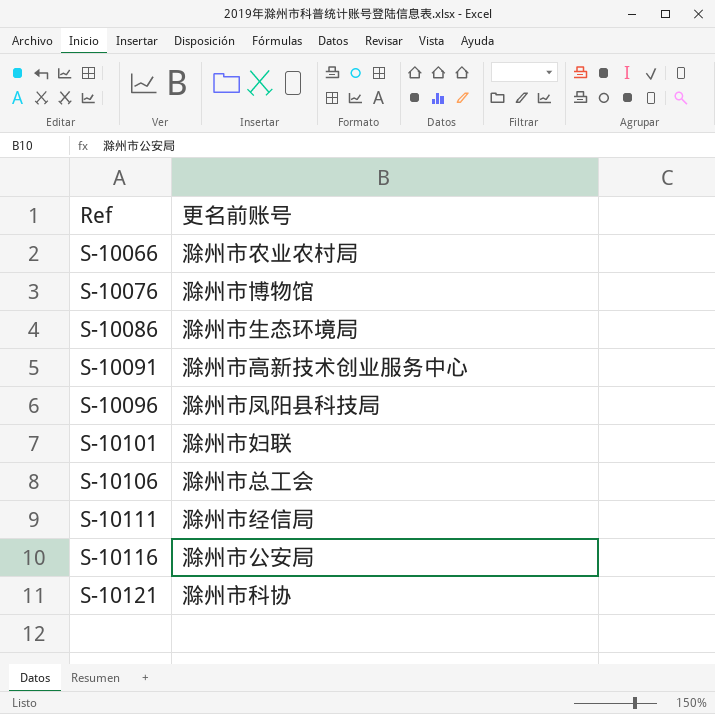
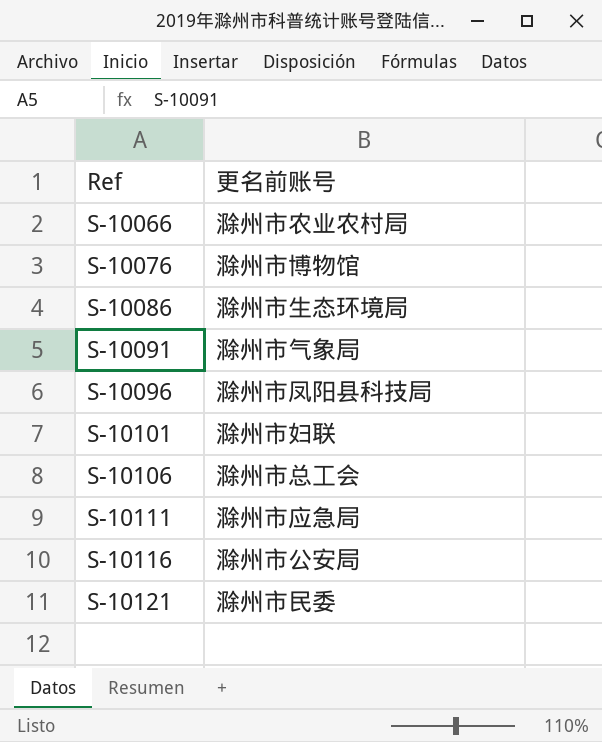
S-10091 | 更名前账号: 滁州市高新技术创业服务中心 -> 滁州市气象局
S-10111 | 更名前账号: 滁州市经信局 -> 滁州市应急局
S-10121 | 更名前账号: 滁州市科协 -> 滁州市民委

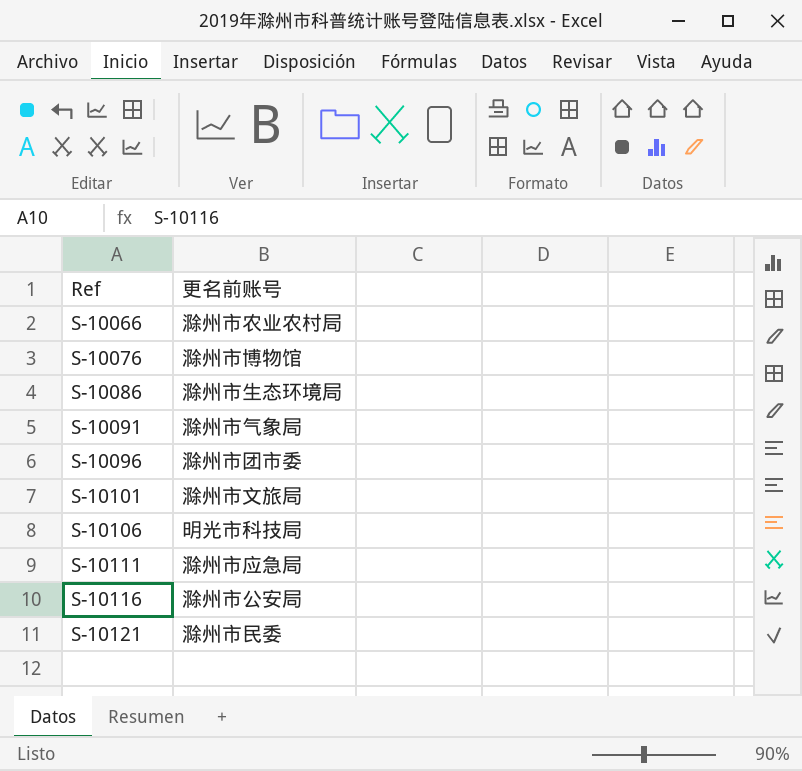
S-10096 | 更名前账号: 滁州市凤阳县科技局 -> 滁州市团市委
S-10101 | 更名前账号: 滁州市妇联 -> 滁州市文旅局
S-10106 | 更名前账号: 滁州市总工会 -> 明光市科技局

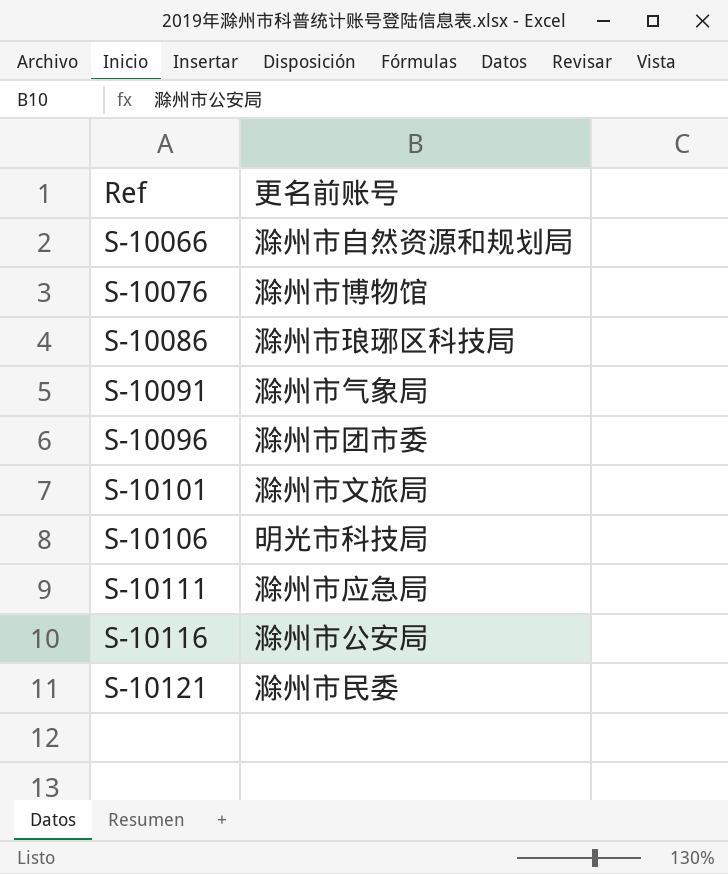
S-10066 | 更名前账号: 滁州市农业农村局 -> 滁州市自然资源和规划局
S-10086 | 更名前账号: 滁州市生态环境局 -> 滁州市琅琊区科技局

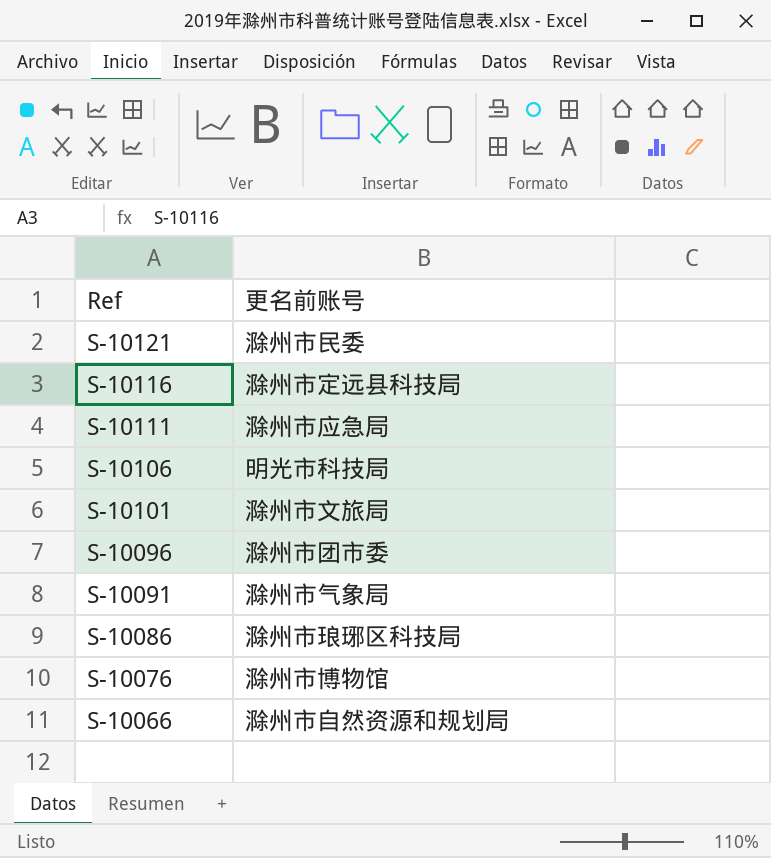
row order: Ref ascending -> Ref descending
S-10116 | 更名前账号: 滁州市公安局 -> 滁州市定远县科技局

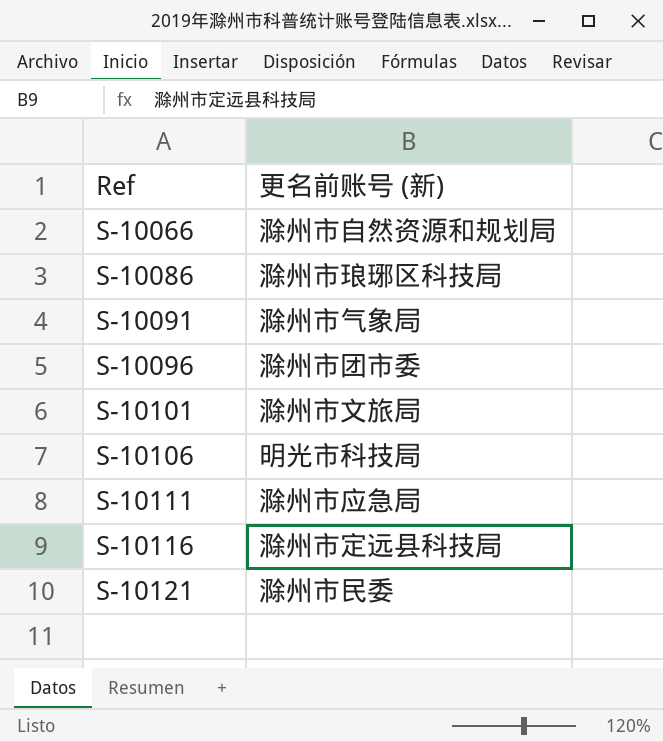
row order: Ref descending -> Ref ascending
column name: 更名前账号 -> 更名前账号 (新)
row S-10076: 滁州市博物馆 -> none

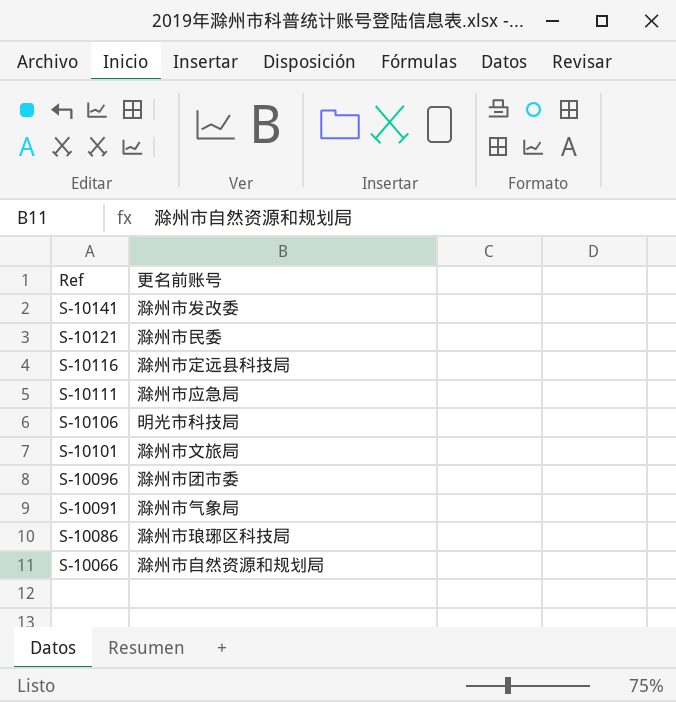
row order: Ref ascending -> Ref descending
column name: 更名前账号 (新) -> 更名前账号
row S-10141: none -> 滁州市发改委

